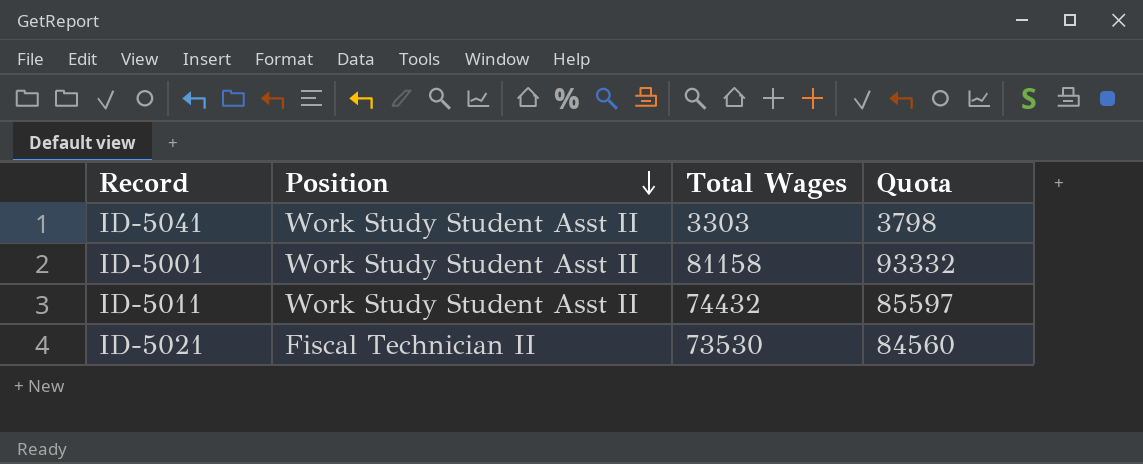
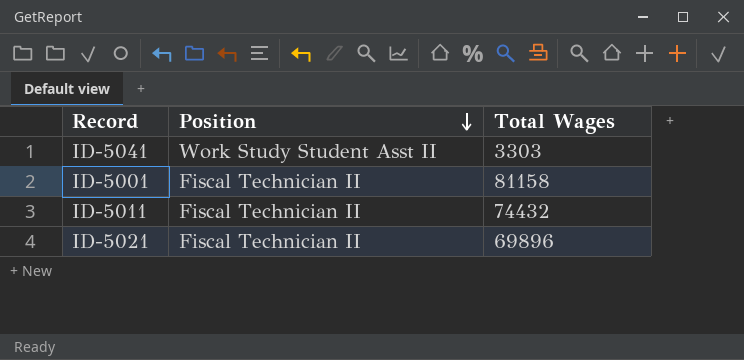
column Quota | formula: [Total Wages] * 1.15 -> none
ID-5001 | Position: Work Study Student Asst II -> Fiscal Technician II
ID-5011 | Position: Work Study Student Asst II -> Fiscal Technician II
ID-5021 | Total Wages: 73530 -> 69896

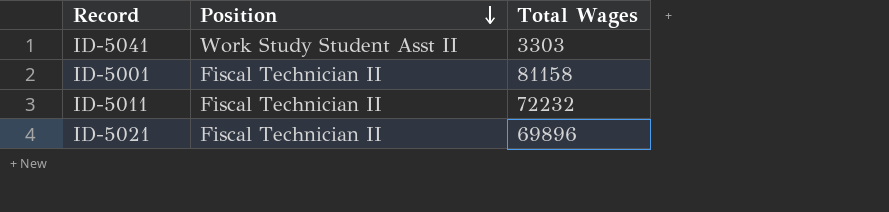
ID-5011 | Total Wages: 74432 -> 72232

